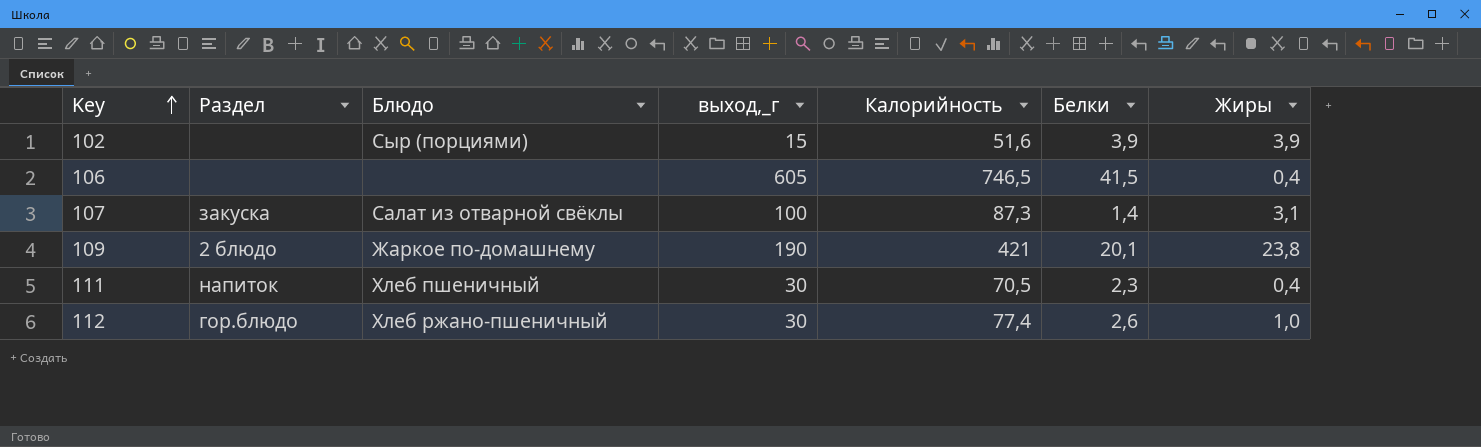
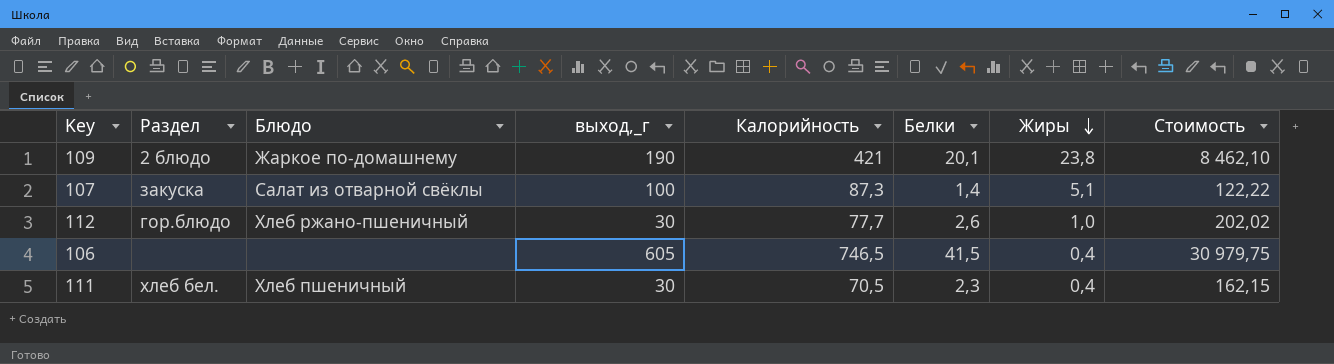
row order: Key ascending -> Жиры descending
column Стоимость | formula: none -> [Калорийность] * [Белки]
row 102: none | Сыр (порциями) | 15 | 51,6 | 3,9 | 3,9 -> none
107 | Жиры: 3,1 -> 5,1
112 | Калорийность: 77,4 -> 77,7
111 | Раздел: напиток -> хлеб бел.

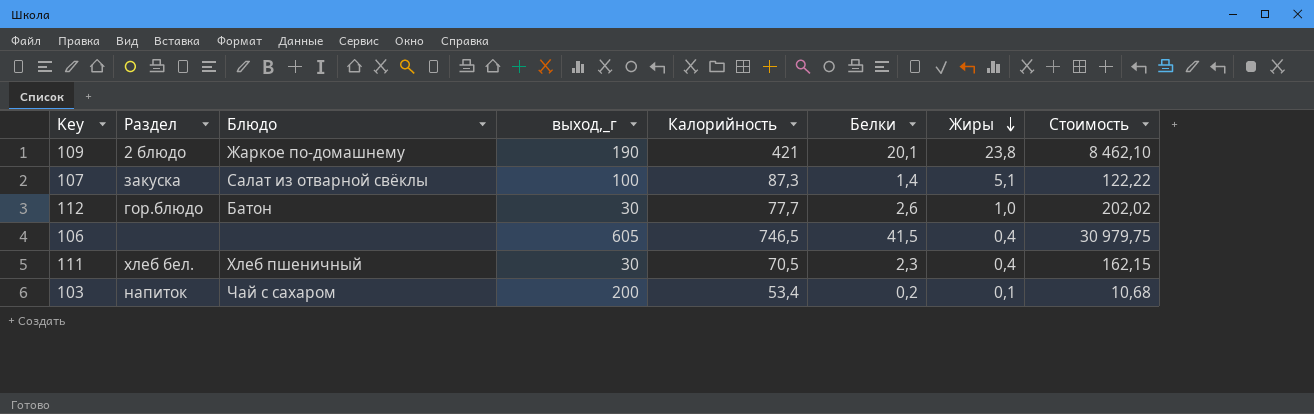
112 | Блюдо: Хлеб ржано-пшеничный -> Батон
row 103: none -> напиток | Чай с сахаром | 200 | 53,4 | 0,2 | 0,1 | 10,68

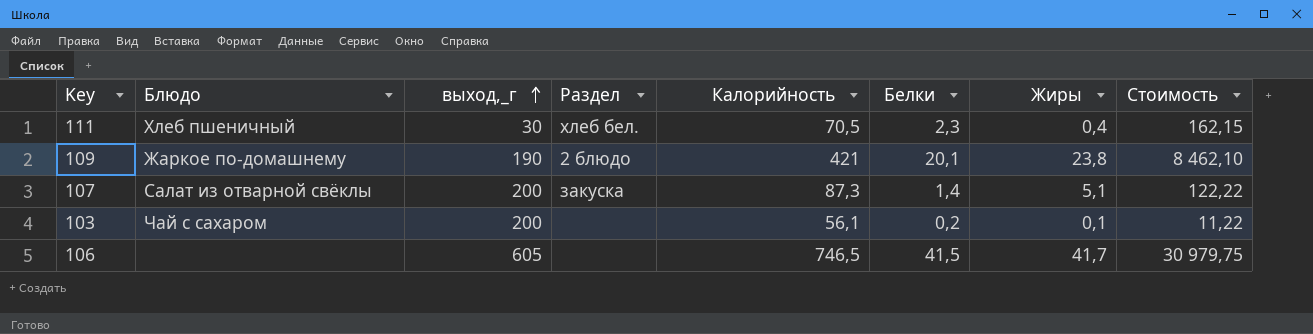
row order: Жиры descending -> выход,_г ascending
column Раздел | position: 2 -> 4
row 112: гор.блюдо | Батон | 30 | 77,7 | 2,6 | 1,0 | 202,02 -> none
107 | выход,_г: 100 -> 200
103 | Раздел: напиток -> none
103 | Калорийность: 53,4 -> 56,1
103 | Стоимость: 10,68 -> 11,22
106 | Жиры: 0,4 -> 41,7

